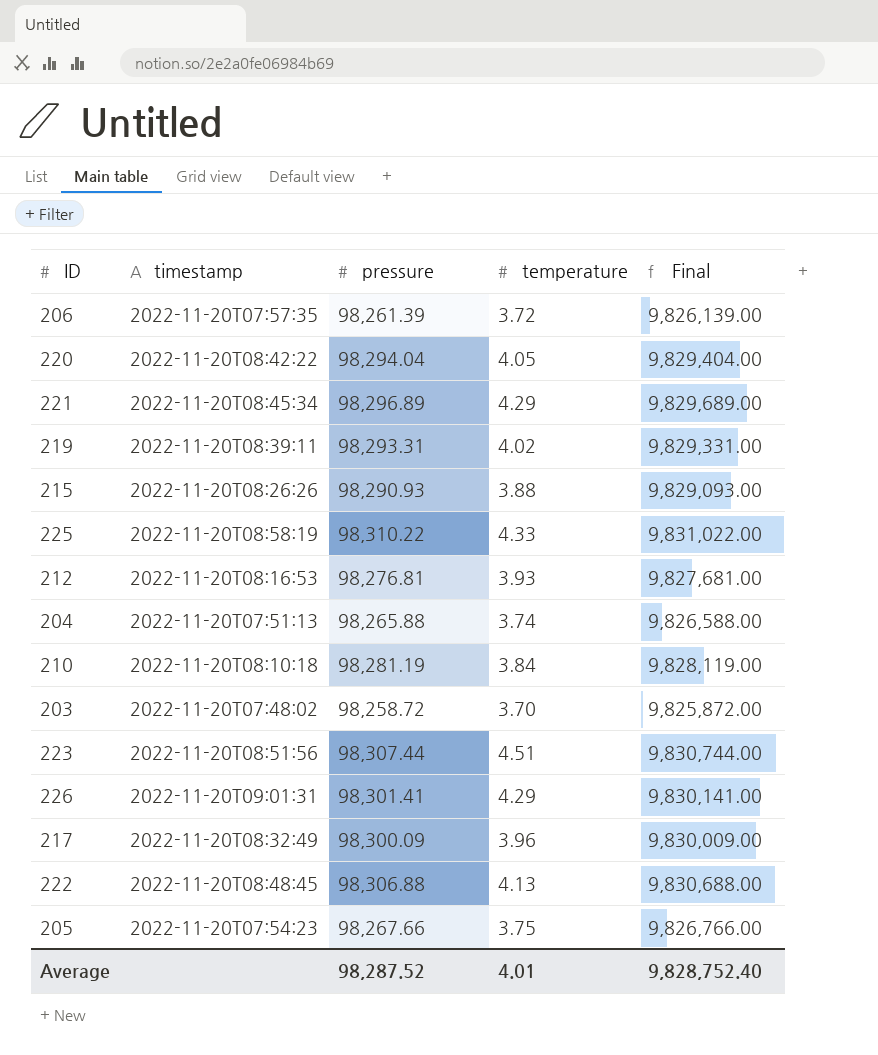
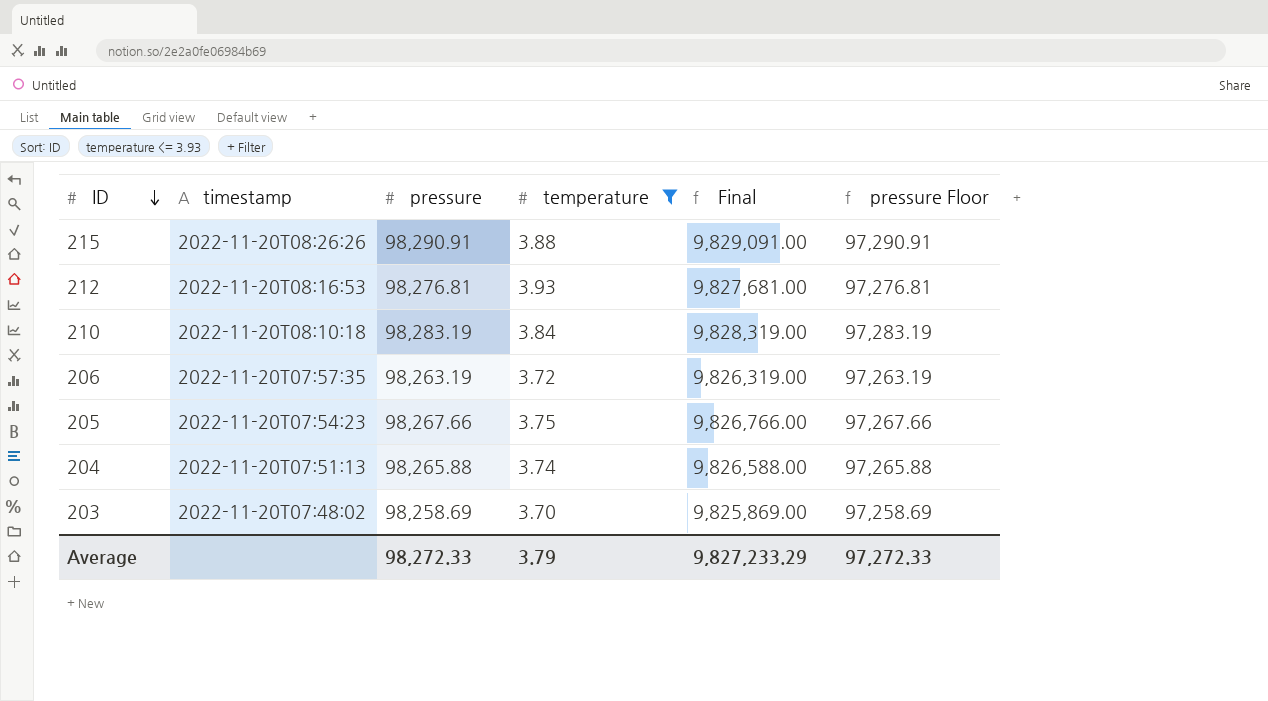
filter: none -> temperature <= 3.93
row order: none -> ID descending
column pressure Floor | formula: none -> [pressure] - 1000
215 | pressure: 98,290.93 -> 98,290.91
215 | Final: 9,829,093.00 -> 9,829,091.00
210 | pressure: 98,281.19 -> 98,283.19
210 | Final: 9,828,119.00 -> 9,828,319.00
206 | pressure: 98,261.39 -> 98,263.19
206 | Final: 9,826,139.00 -> 9,826,319.00
203 | pressure: 98,258.72 -> 98,258.69
203 | Final: 9,825,872.00 -> 9,825,869.00
Average | pressure: 98,287.52 -> 98,272.33
Average | temperature: 4.01 -> 3.79
Average | Final: 9,828,752.40 -> 9,827,233.29

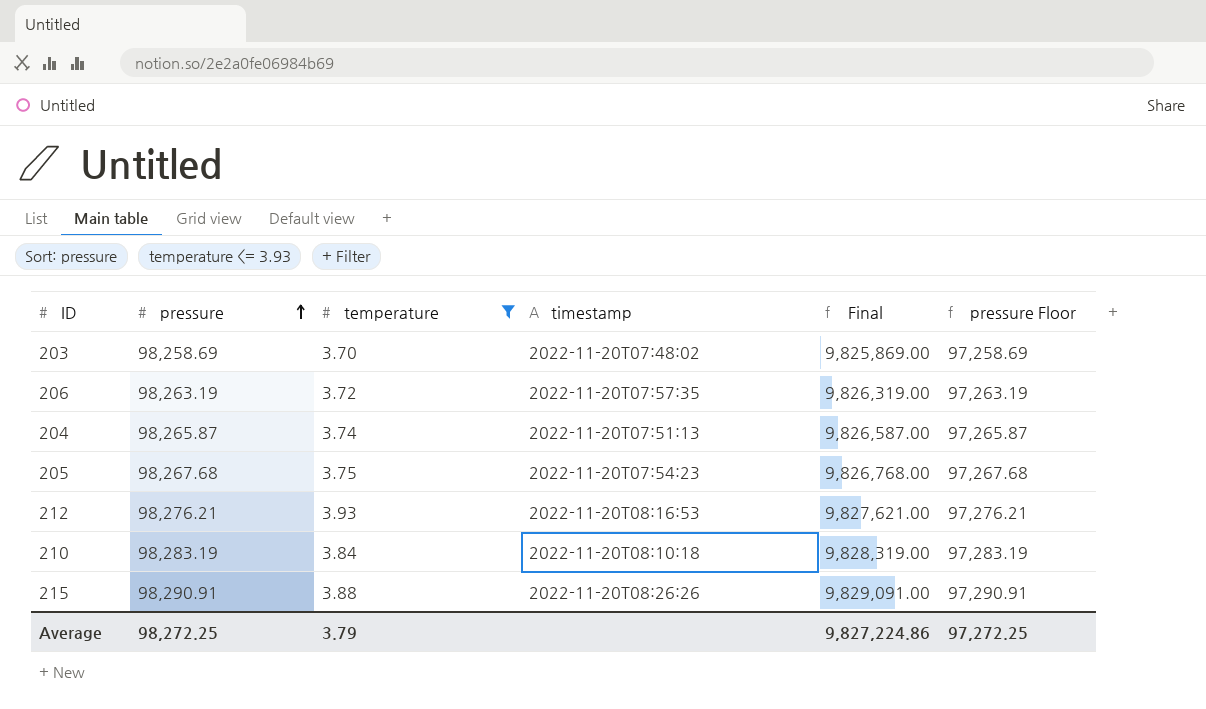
row order: ID descending -> pressure ascending
column timestamp | position: 2 -> 4
204 | pressure: 98,265.88 -> 98,265.87
204 | Final: 9,826,588.00 -> 9,826,587.00
204 | pressure Floor: 97,265.88 -> 97,265.87
205 | pressure: 98,267.66 -> 98,267.68
205 | Final: 9,826,766.00 -> 9,826,768.00
205 | pressure Floor: 97,267.66 -> 97,267.68
212 | pressure: 98,276.81 -> 98,276.21
212 | Final: 9,827,681.00 -> 9,827,621.00
212 | pressure Floor: 97,276.81 -> 97,276.21
Average | pressure: 98,272.33 -> 98,272.25
Average | Final: 9,827,233.29 -> 9,827,224.86
Average | pressure Floor: 97,272.33 -> 97,272.25

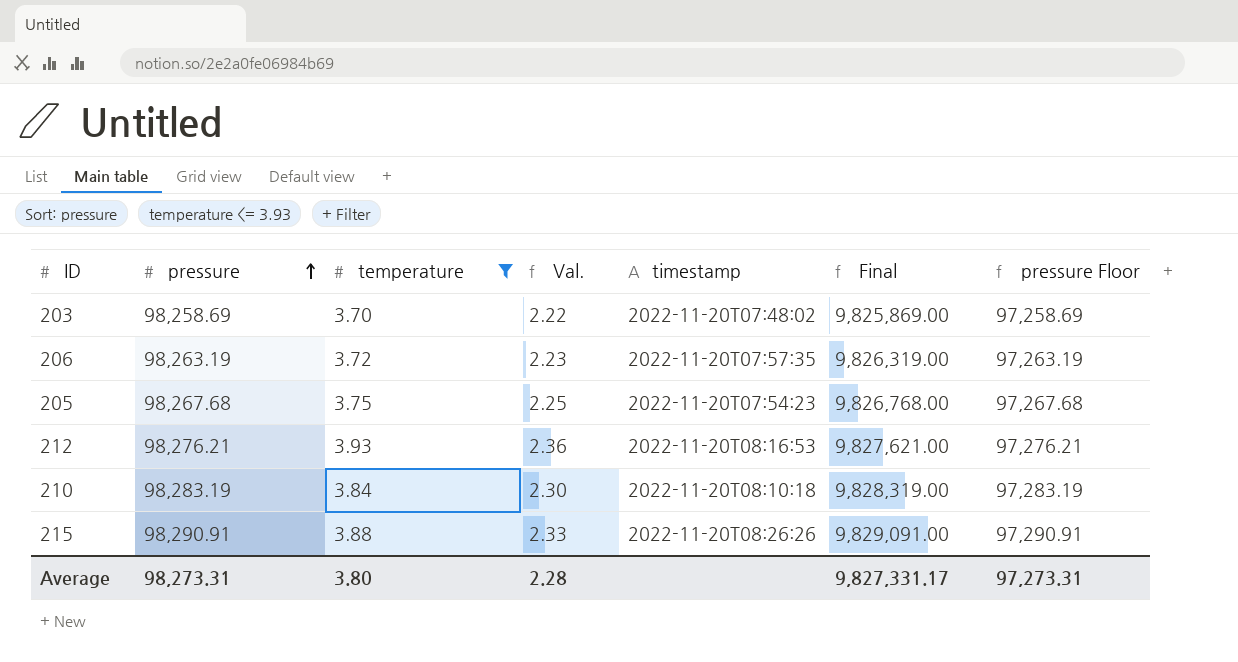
column Val. | formula: none -> [temperature] * 0.6
row 204: 98,265.87 | 3.74 | 2022-11-20T07:51:13 | 9,826,587.00 | 97,265.87 -> none
Average | pressure: 98,272.25 -> 98,273.31
Average | temperature: 3.79 -> 3.80
Average | Final: 9,827,224.86 -> 9,827,331.17
Average | pressure Floor: 97,272.25 -> 97,273.31

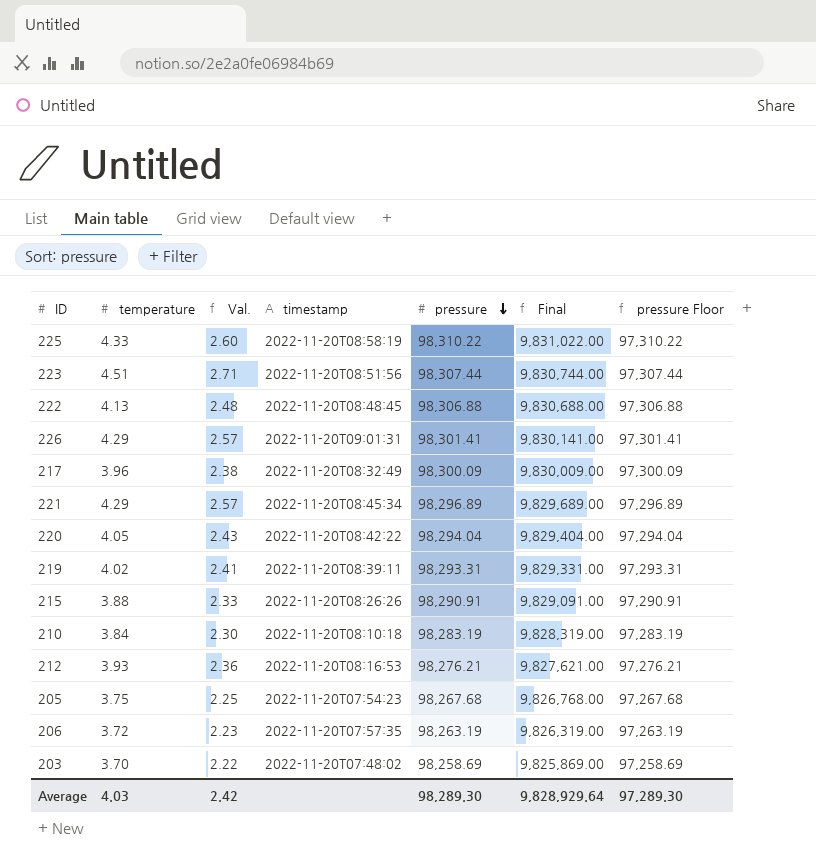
filter: temperature <= 3.93 -> none
row order: pressure ascending -> pressure descending
column pressure | position: 2 -> 5
Average | temperature: 3.80 -> 4.03
Average | Val.: 2.28 -> 2.42
Average | pressure: 98,273.31 -> 98,289.30
Average | Final: 9,827,331.17 -> 9,828,929.64
Average | pressure Floor: 97,273.31 -> 97,289.30

